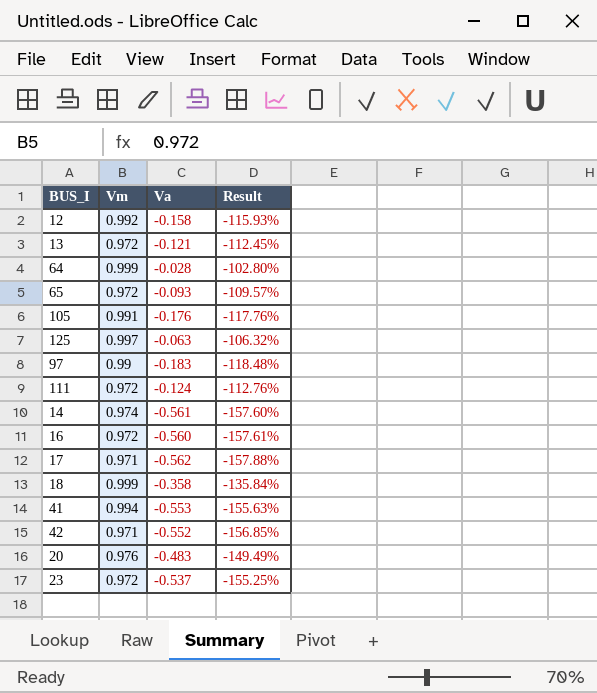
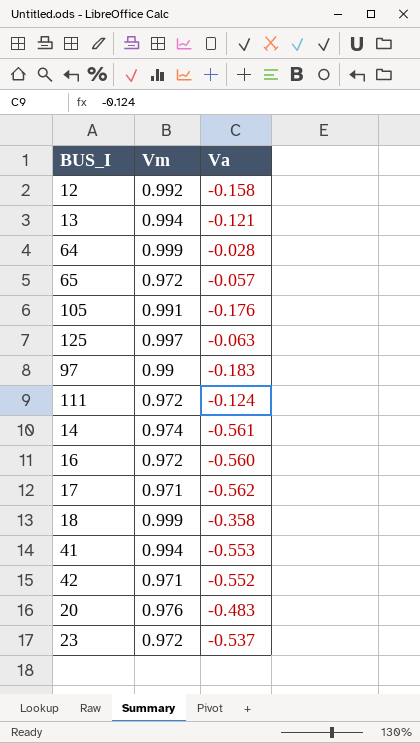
column Result | formula: ([Va] - [Vm]) / [Vm] -> none
13 | Vm: 0.972 -> 0.994
65 | Va: -0.093 -> -0.057

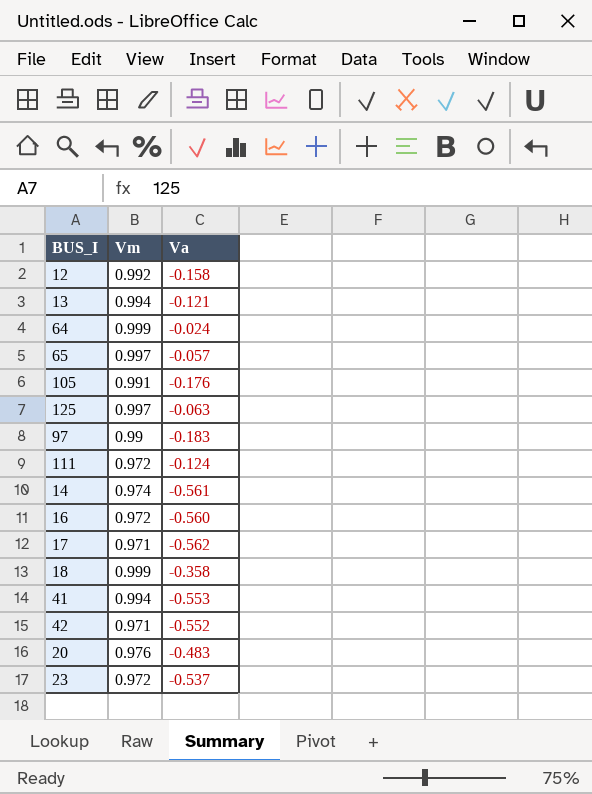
64 | Va: -0.028 -> -0.024
65 | Vm: 0.972 -> 0.997

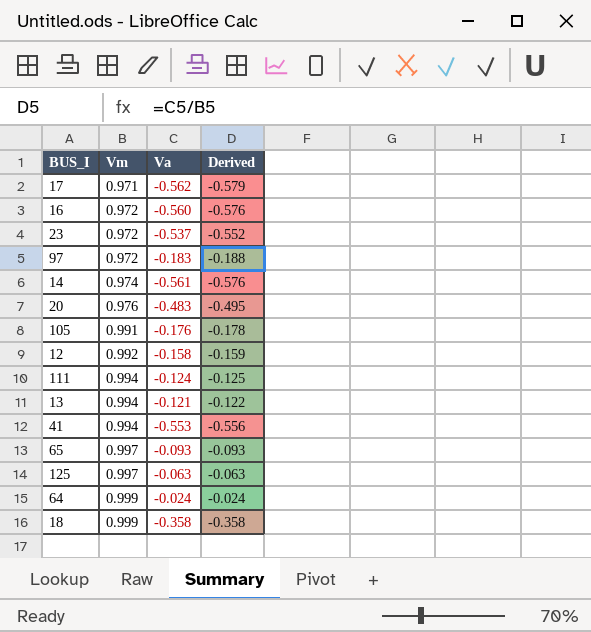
row order: none -> Vm ascending
column Derived | formula: none -> [Va] / [Vm]
row 42: 0.971 | -0.552 -> none
97 | Vm: 0.99 -> 0.972
111 | Vm: 0.972 -> 0.994
65 | Va: -0.057 -> -0.093

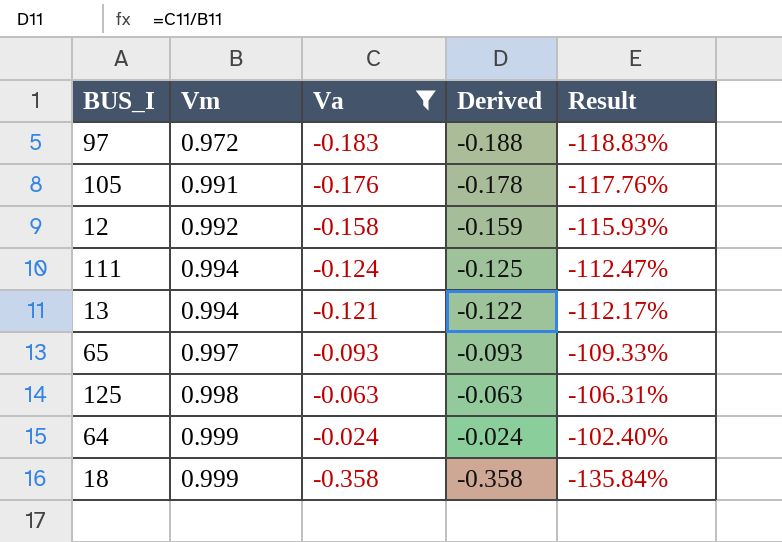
filter: none -> Va >= -0.358
column Result | formula: none -> ([Va] - [Vm]) / [Vm]
125 | Vm: 0.997 -> 0.998

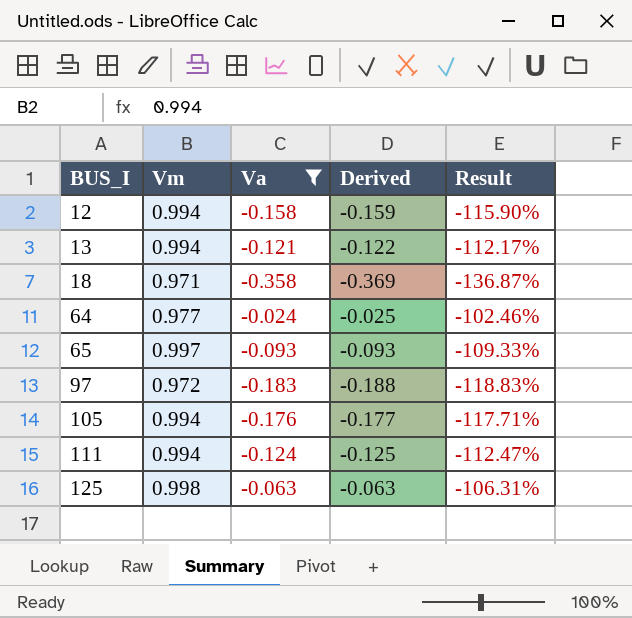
row order: Vm ascending -> BUS_I ascending
12 | Vm: 0.992 -> 0.994
12 | Result: -115.93% -> -115.90%
18 | Vm: 0.999 -> 0.971
18 | Derived: -0.358 -> -0.369
18 | Result: -135.84% -> -136.87%
64 | Vm: 0.999 -> 0.977
64 | Derived: -0.024 -> -0.025
64 | Result: -102.40% -> -102.46%
105 | Vm: 0.991 -> 0.994
105 | Derived: -0.178 -> -0.177
105 | Result: -117.76% -> -117.71%

